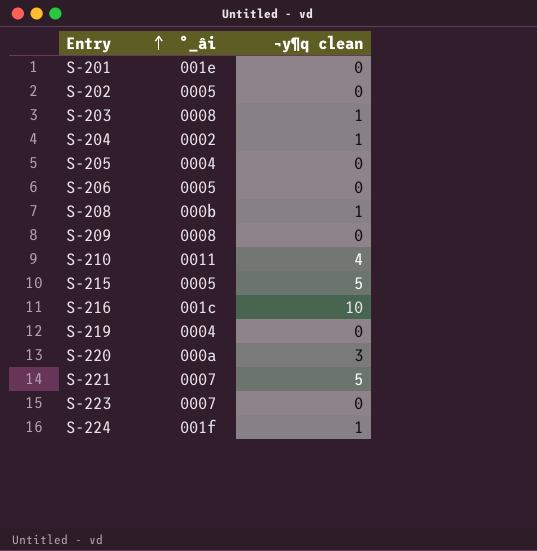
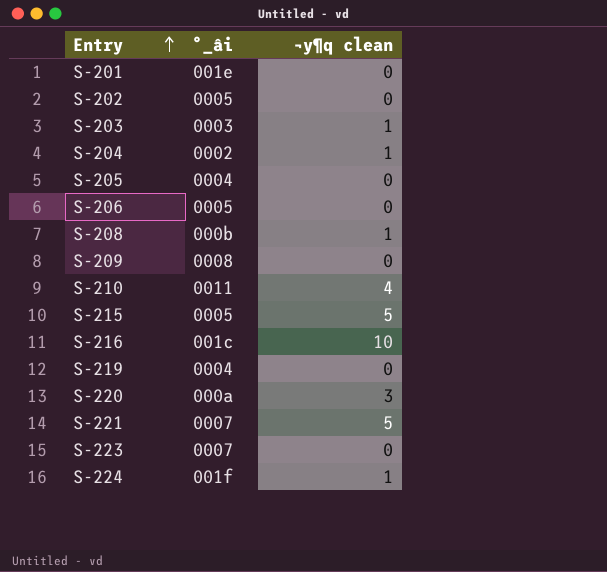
S-203 | °_âi: 0008 -> 0003

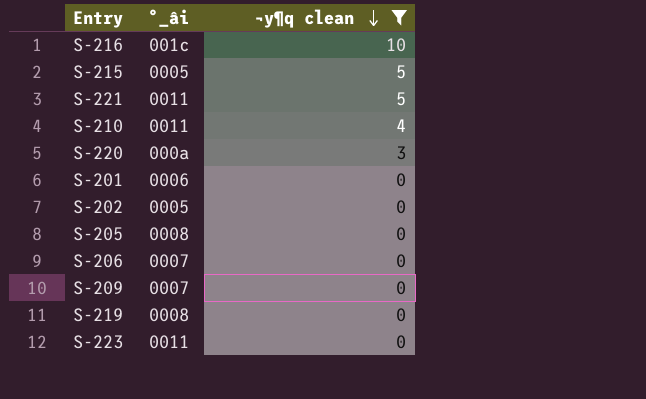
filter: none -> ¬y¶q clean != 1
row order: Entry ascending -> ¬y¶q clean descending
S-221 | °_âi: 0007 -> 0011
S-201 | °_âi: 001e -> 0006
S-205 | °_âi: 0004 -> 0008
S-206 | °_âi: 0005 -> 0007
S-209 | °_âi: 0008 -> 0007
S-219 | °_âi: 0004 -> 0008
S-223 | °_âi: 0007 -> 0011

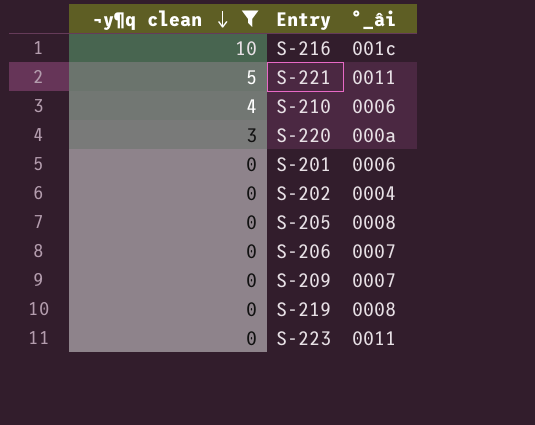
column ¬y¶q clean | position: 3 -> 1
row S-215: 0005 | 5 -> none
S-210 | °_âi: 0011 -> 0006
S-202 | °_âi: 0005 -> 0004

